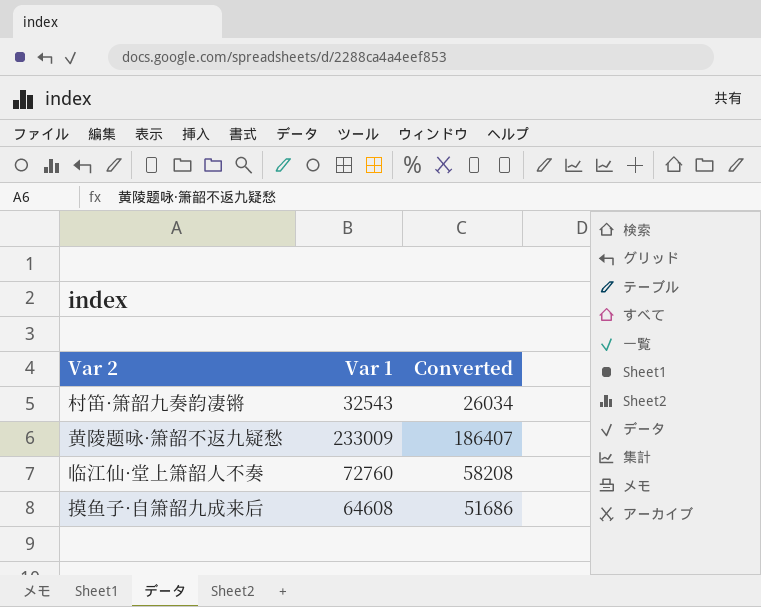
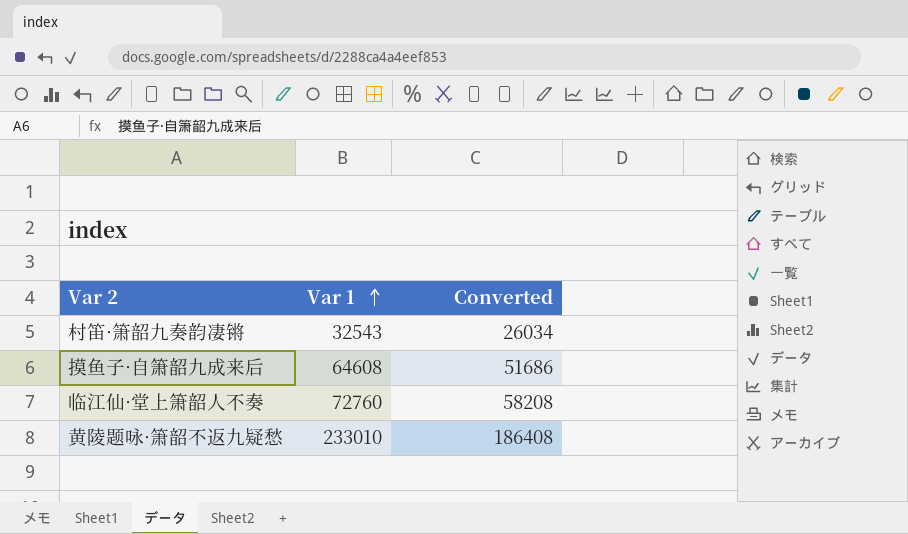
row order: none -> Var 1 ascending
黄陵题咏·箫韶不返九疑愁 | Var 1: 233009 -> 233010
黄陵题咏·箫韶不返九疑愁 | Converted: 186407 -> 186408

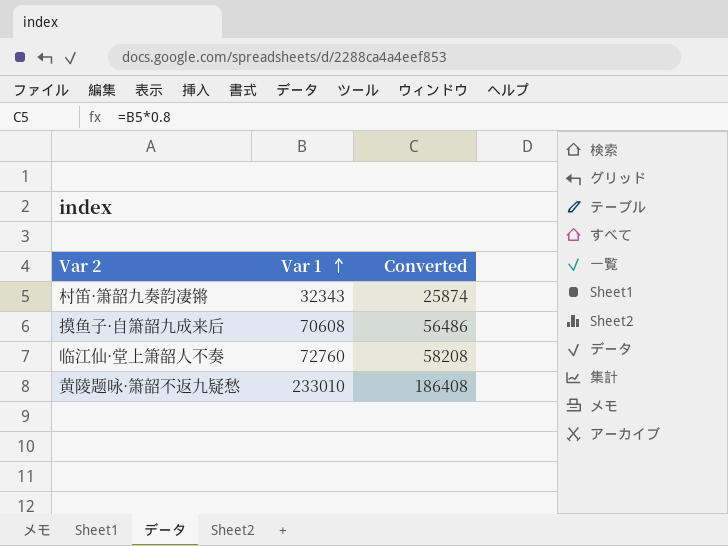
村笛·箫韶九奏韵凄锵 | Var 1: 32543 -> 32343
村笛·箫韶九奏韵凄锵 | Converted: 26034 -> 25874
摸鱼子·自箫韶九成来后 | Var 1: 64608 -> 70608
摸鱼子·自箫韶九成来后 | Converted: 51686 -> 56486

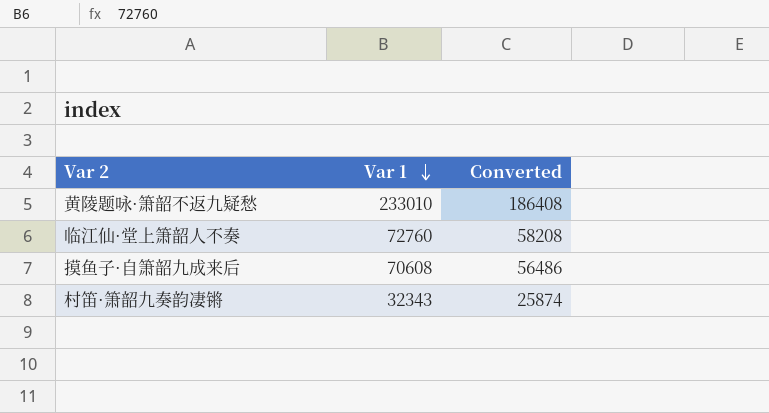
row order: Var 1 ascending -> Var 1 descending

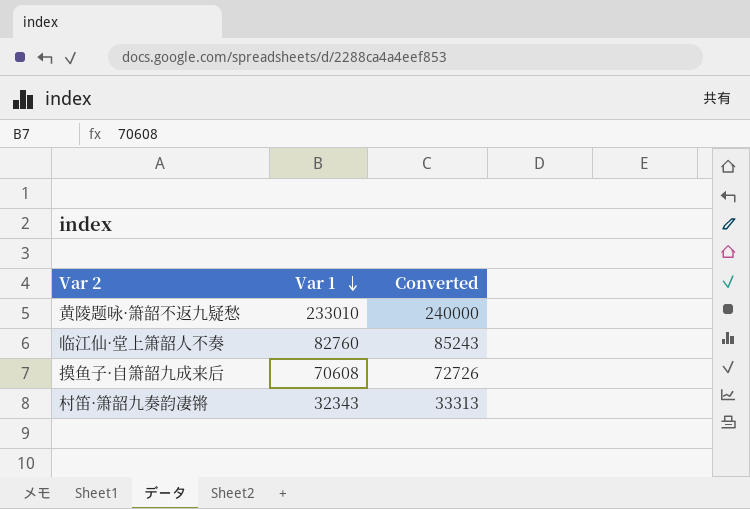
column Converted | formula: [Var 1] * 0.8 -> [Var 1] * 1.03
临江仙·堂上箫韶人不奏 | Var 1: 72760 -> 82760

